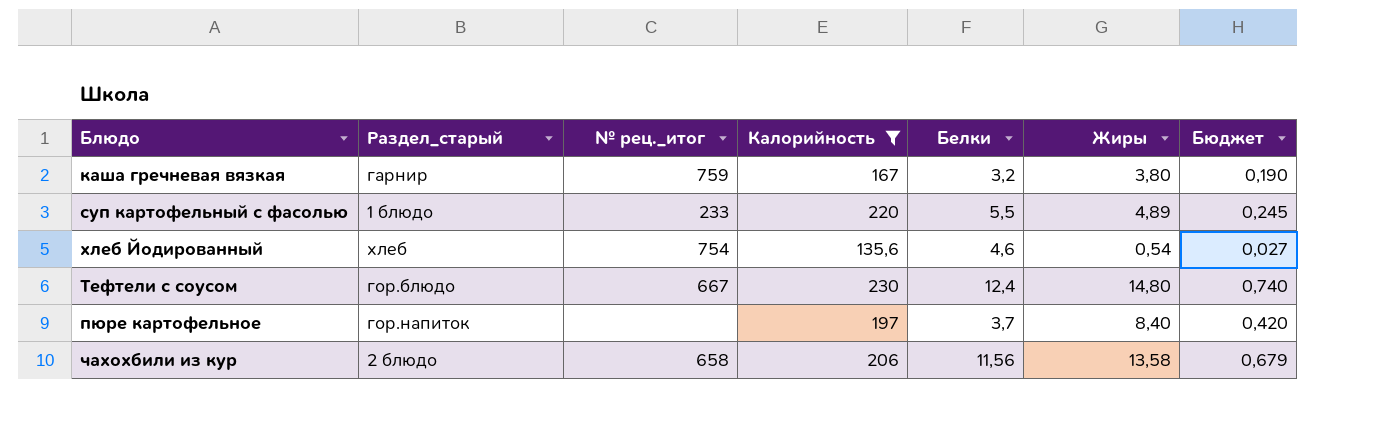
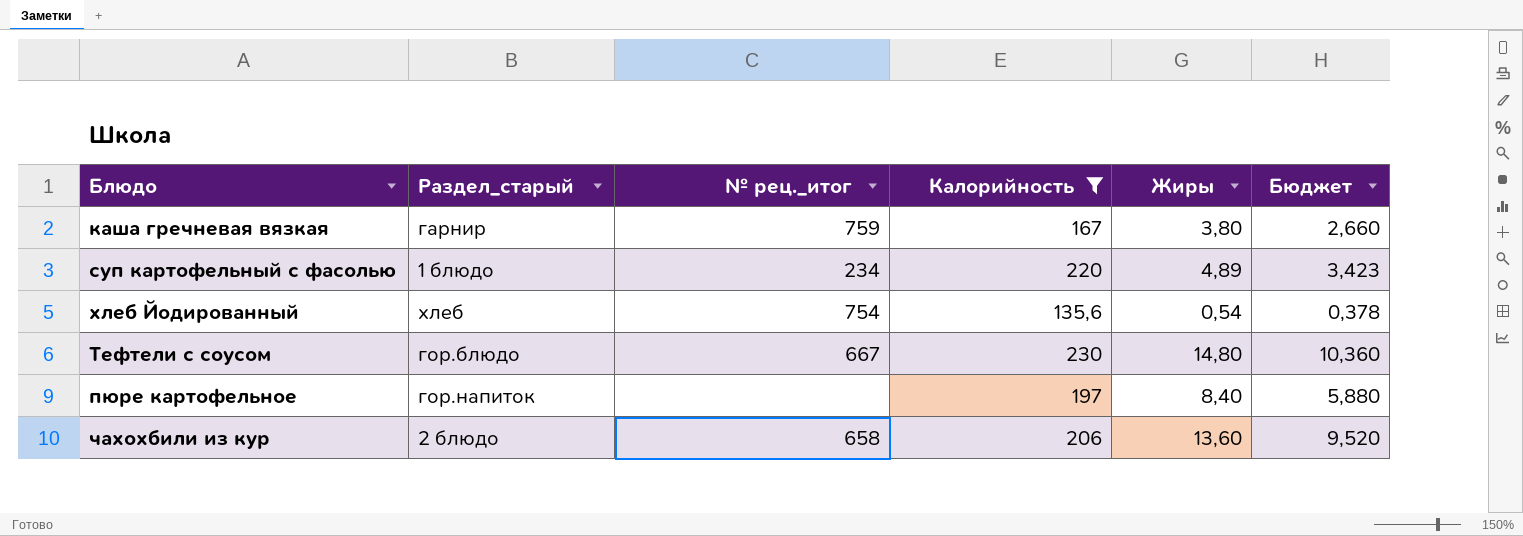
column Белки | position: 5 -> none
column Бюджет | formula: [Жиры] * 0,05 -> [Жиры] * 0,7
суп картофельный с фасолью | № рец._итог: 233 -> 234
чахохбили из кур | Жиры: 13,58 -> 13,60

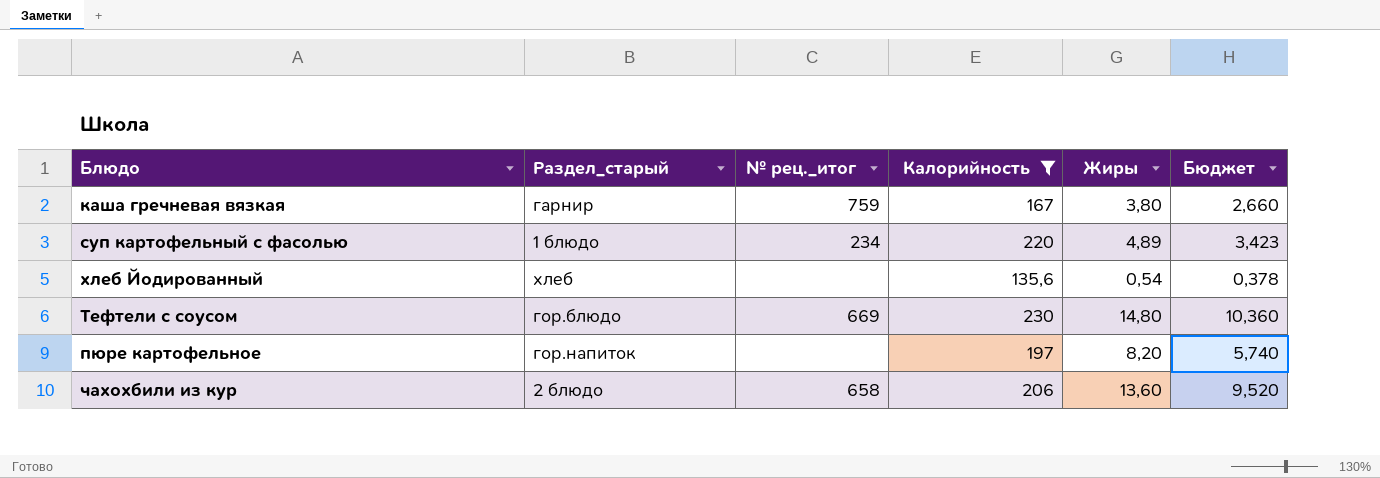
хлеб Йодированный | № рец._итог: 754 -> none
Тефтели с соусом | № рец._итог: 667 -> 669
пюре картофельное | Жиры: 8,40 -> 8,20
пюре картофельное | Бюджет: 5,880 -> 5,740

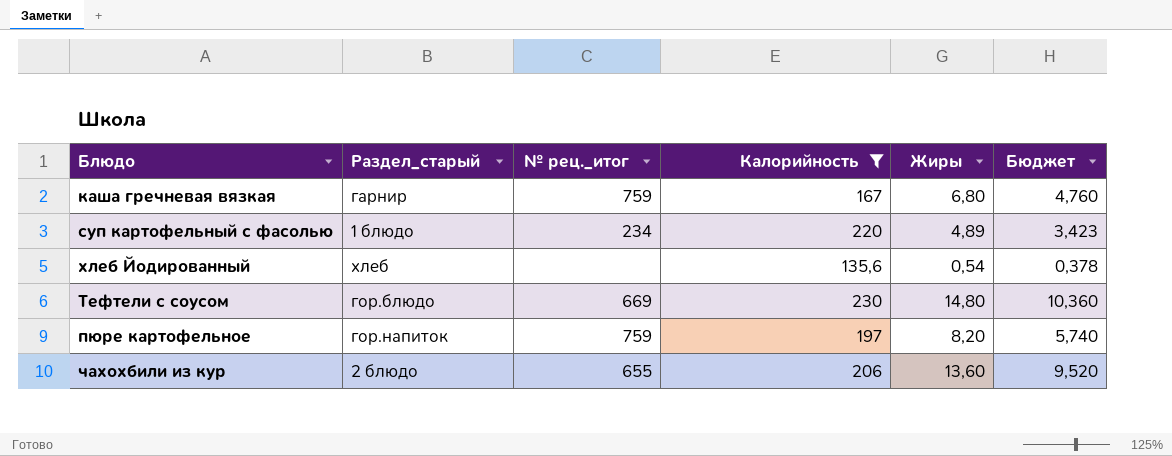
каша гречневая вязкая | Жиры: 3,80 -> 6,80
каша гречневая вязкая | Бюджет: 2,660 -> 4,760
пюре картофельное | № рец._итог: none -> 759
чахохбили из кур | № рец._итог: 658 -> 655

